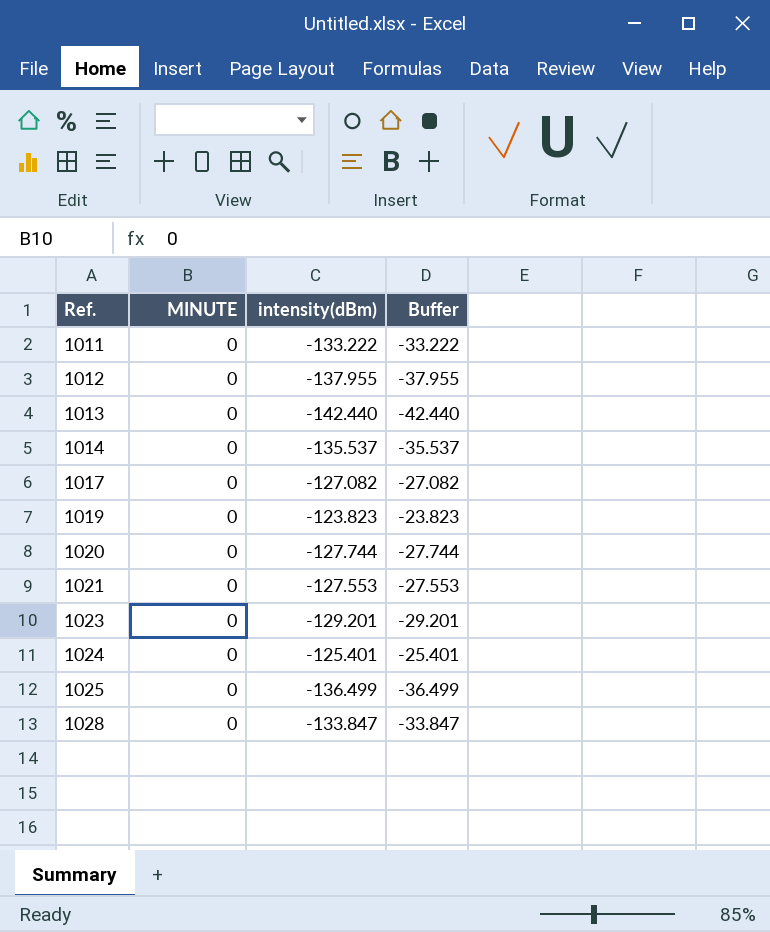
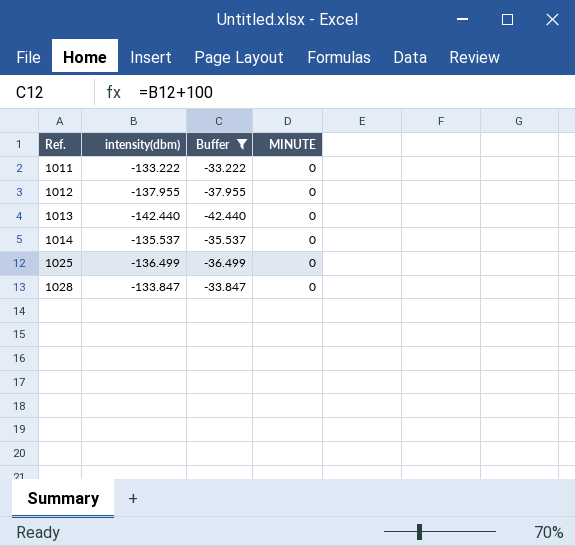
filter: none -> Buffer <= -33.222
column name: intensity(dBm) -> intensity(dbm)
column MINUTE | position: 2 -> 4

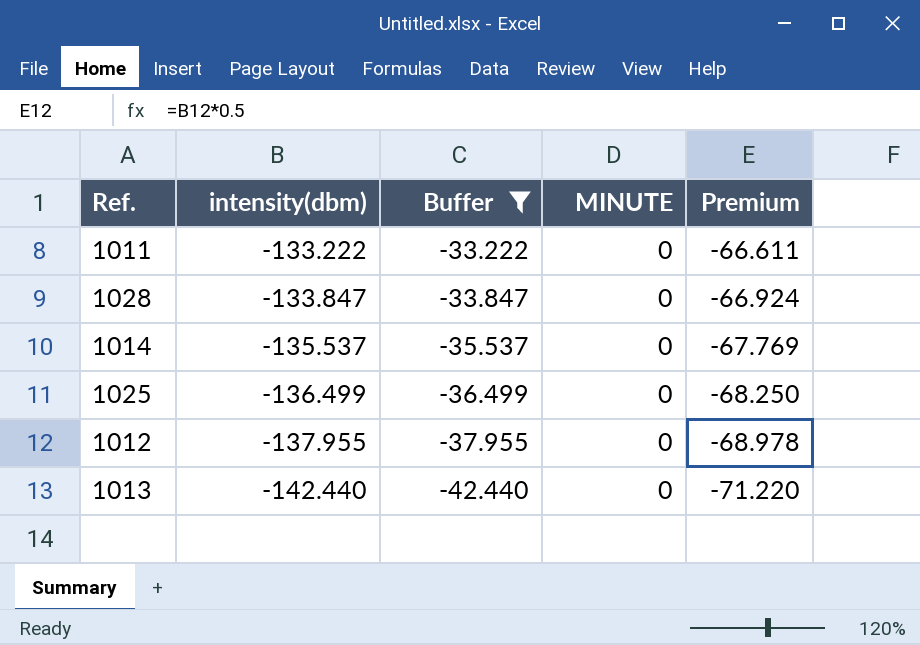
row order: Ref. ascending -> intensity(dbm) descending
column Premium | formula: none -> [intensity(dbm)] * 0.5

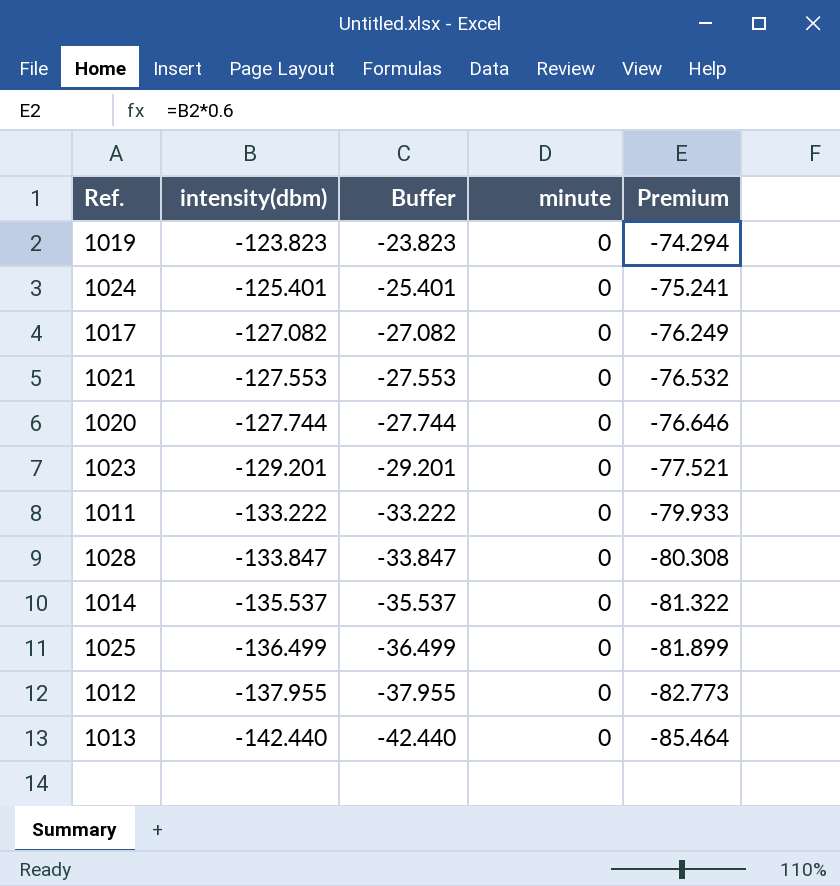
filter: Buffer <= -33.222 -> none
column name: MINUTE -> minute
column Premium | formula: [intensity(dbm)] * 0.5 -> [intensity(dbm)] * 0.6

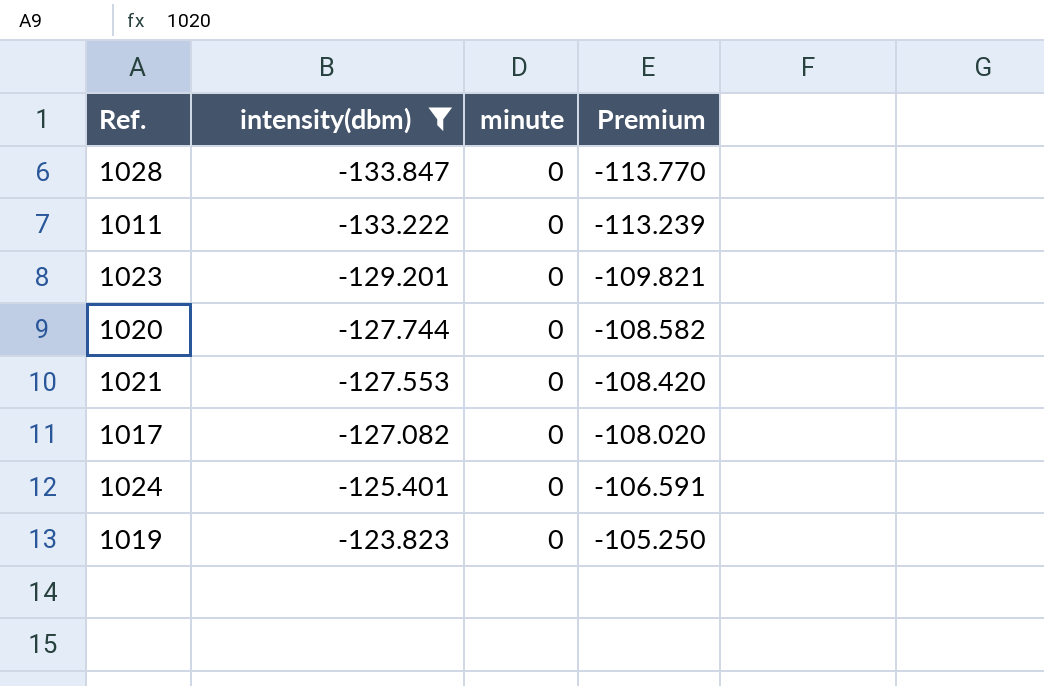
filter: none -> intensity(dbm) >= -133.847
row order: intensity(dbm) descending -> intensity(dbm) ascending
column Buffer | formula: [intensity(dbm)] + 100 -> none
column Premium | formula: [intensity(dbm)] * 0.6 -> [intensity(dbm)] * 0.85

